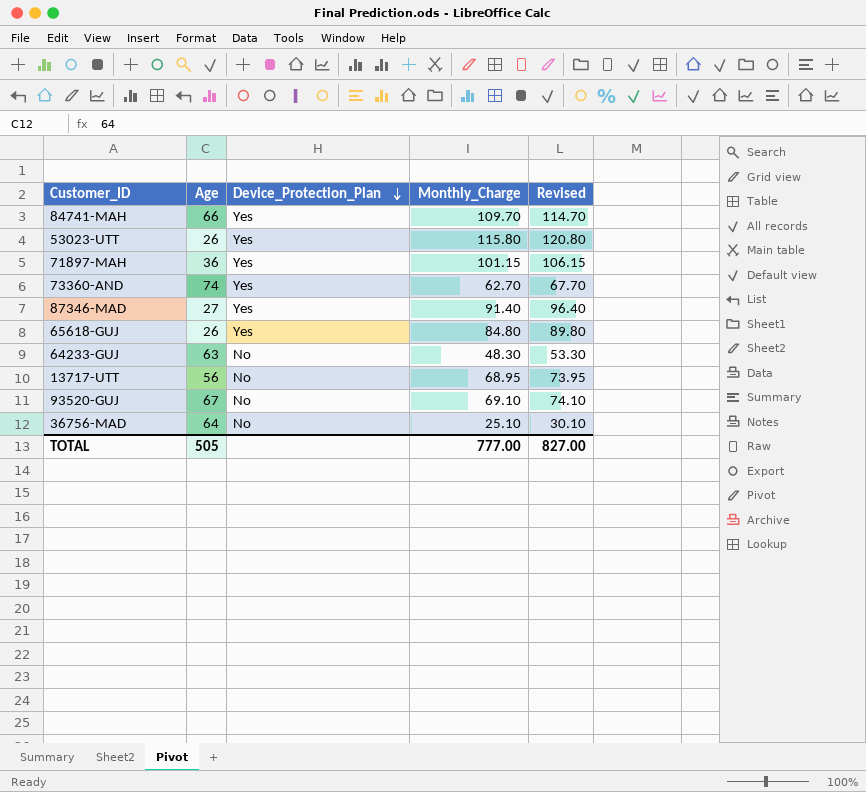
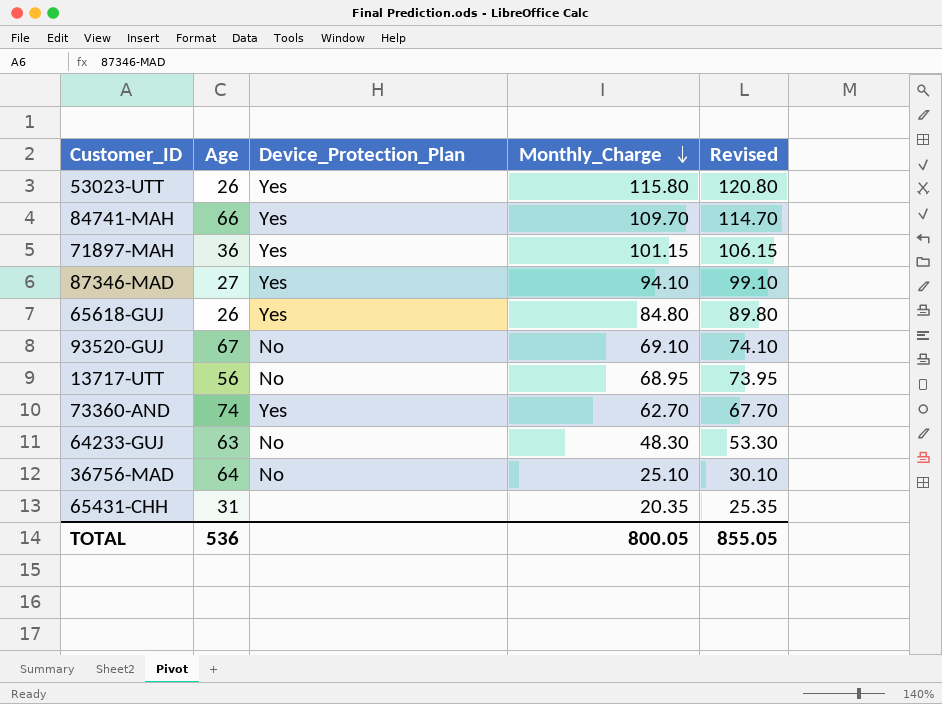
row order: Device_Protection_Plan descending -> Monthly_Charge descending
87346-MAD | Monthly_Charge: 91.40 -> 94.10
87346-MAD | Revised: 96.40 -> 99.10
row 65431-CHH: none -> 31 | none | 20.35 | 25.35
TOTAL | Age: 505 -> 536
TOTAL | Monthly_Charge: 777.00 -> 800.05
TOTAL | Revised: 827.00 -> 855.05

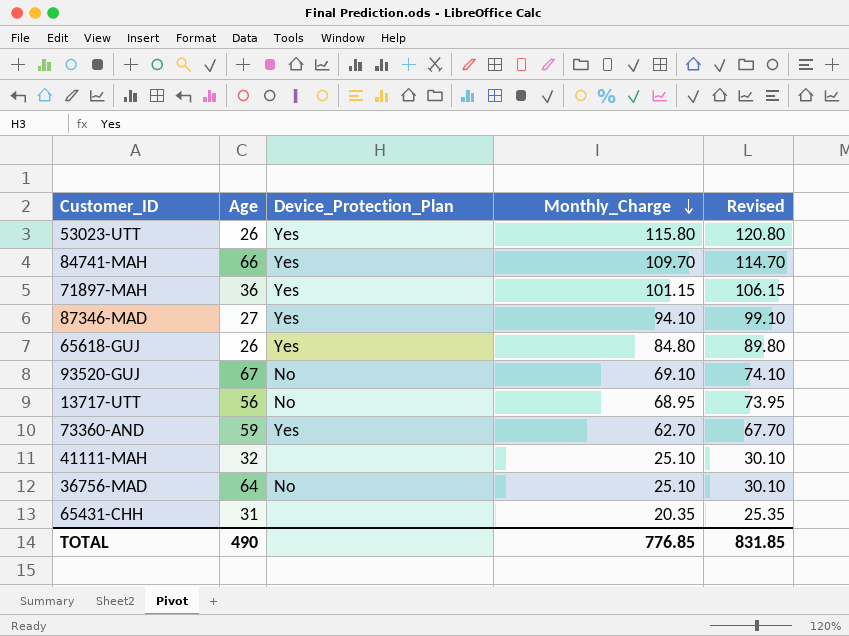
row 64233-GUJ: 63 | No | 48.30 | 53.30 -> none
73360-AND | Age: 74 -> 59
row 41111-MAH: none -> 32 | none | 25.10 | 30.10
TOTAL | Age: 536 -> 490
TOTAL | Monthly_Charge: 800.05 -> 776.85
TOTAL | Revised: 855.05 -> 831.85

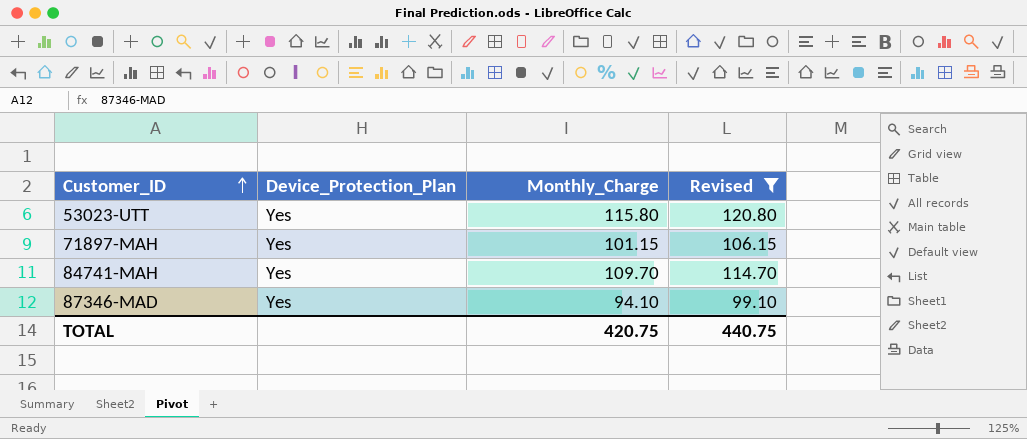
filter: none -> Revised >= 99.10
row order: Monthly_Charge descending -> Customer_ID ascending
column Age | position: 2 -> none
TOTAL | Monthly_Charge: 776.85 -> 420.75
TOTAL | Revised: 831.85 -> 440.75

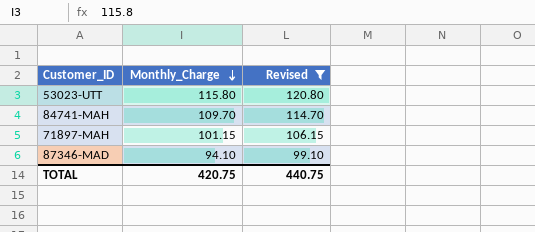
row order: Customer_ID ascending -> Monthly_Charge descending
column Device_Protection_Plan | position: 2 -> none

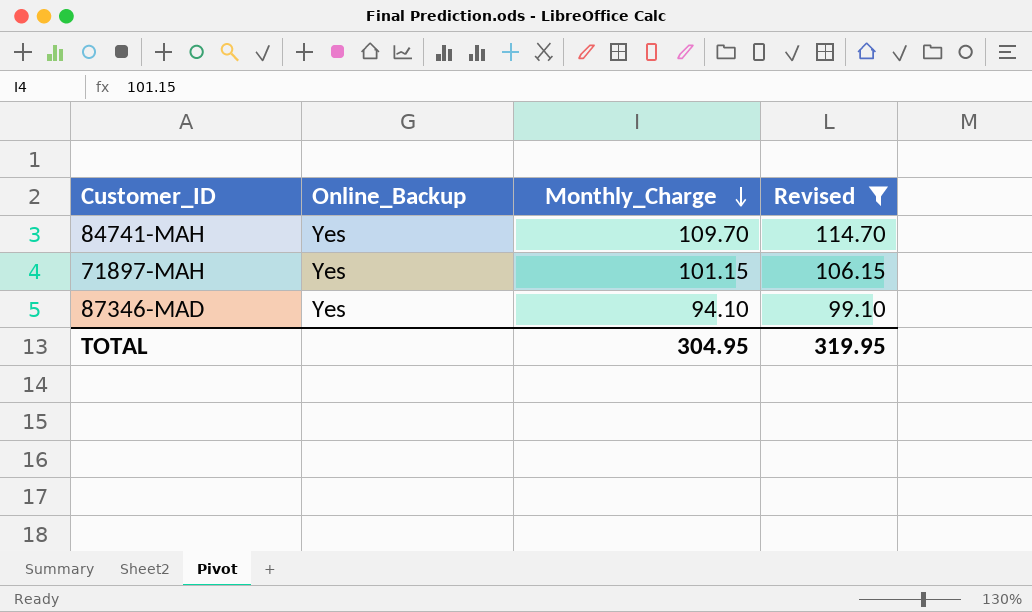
column Online_Backup | position: none -> 2
row 53023-UTT: 115.80 | 120.80 -> none
TOTAL | Monthly_Charge: 420.75 -> 304.95
TOTAL | Revised: 440.75 -> 319.95

